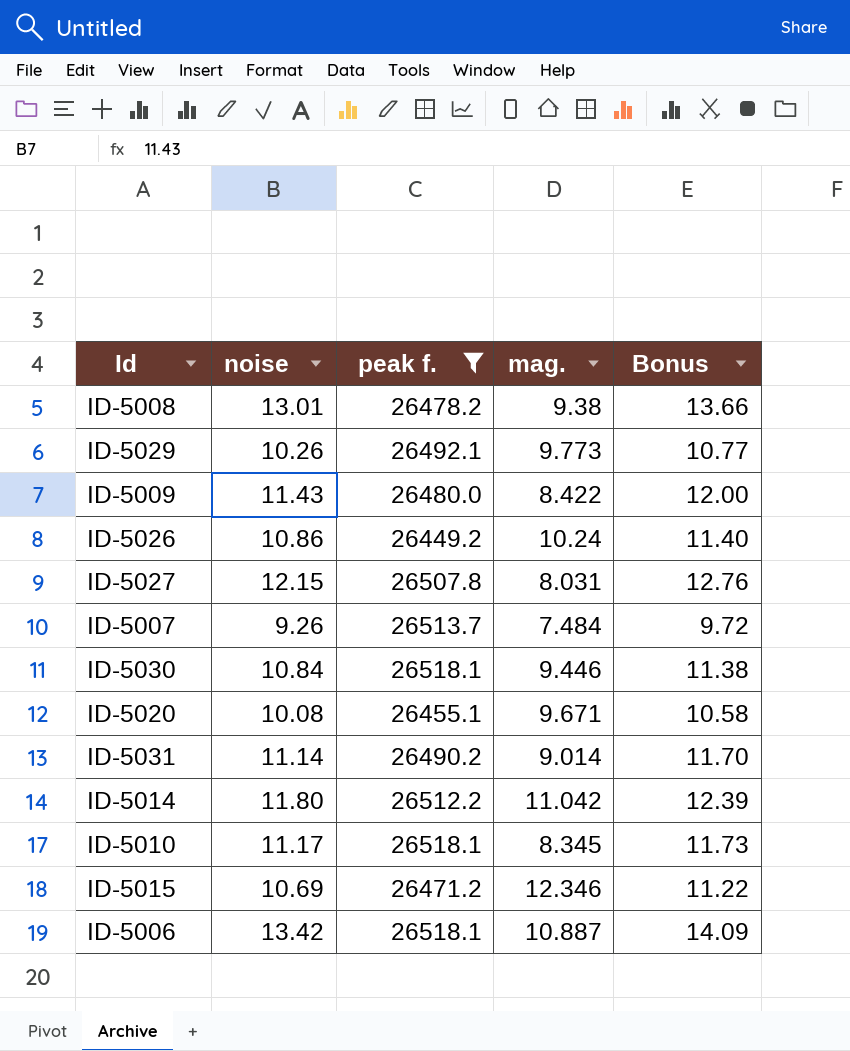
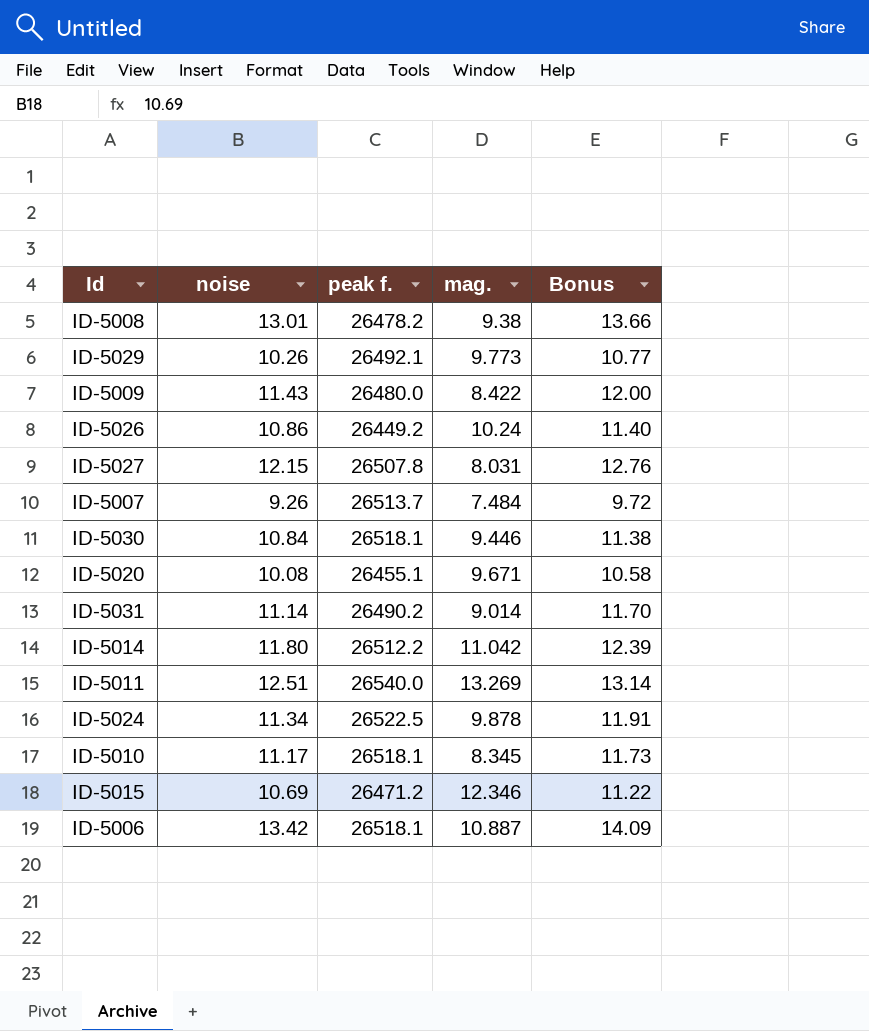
filter: peak f. <= 26518.1 -> none

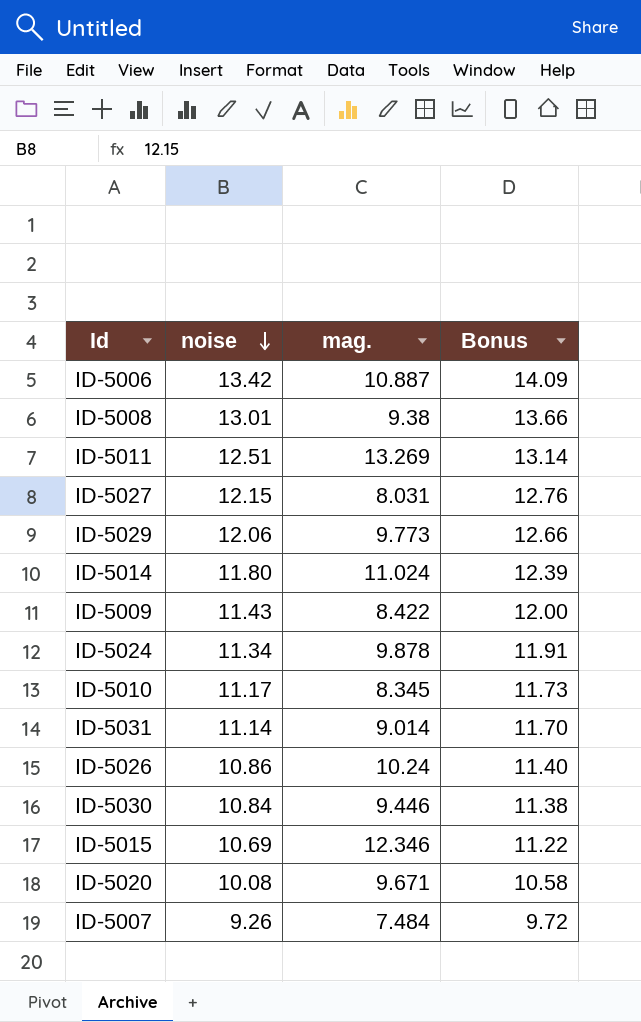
row order: none -> noise descending
column peak f. | position: 3 -> none
ID-5029 | noise: 10.26 -> 12.06
ID-5029 | Bonus: 10.77 -> 12.66
ID-5014 | mag.: 11.042 -> 11.024

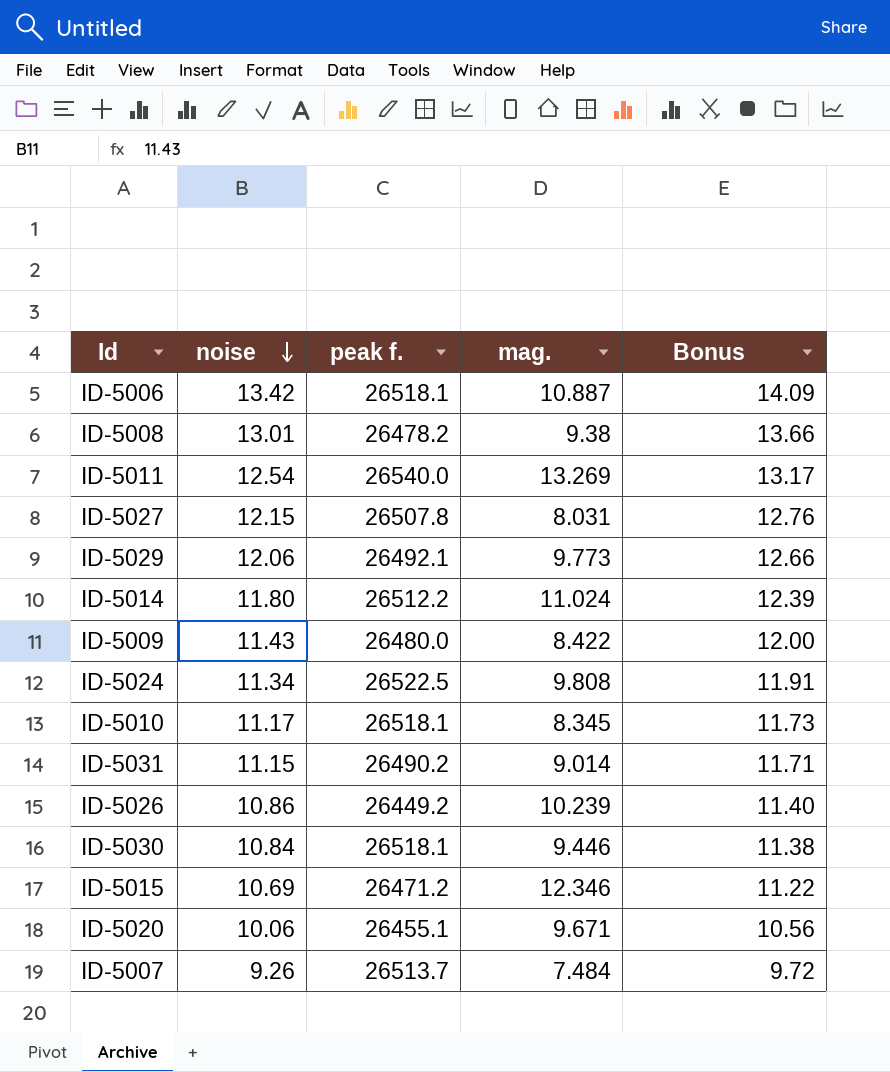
column peak f. | position: none -> 3
ID-5011 | noise: 12.51 -> 12.54
ID-5011 | Bonus: 13.14 -> 13.17
ID-5024 | mag.: 9.878 -> 9.808
ID-5031 | noise: 11.14 -> 11.15
ID-5031 | Bonus: 11.70 -> 11.71
ID-5026 | mag.: 10.24 -> 10.239
ID-5020 | noise: 10.08 -> 10.06
ID-5020 | Bonus: 10.58 -> 10.56

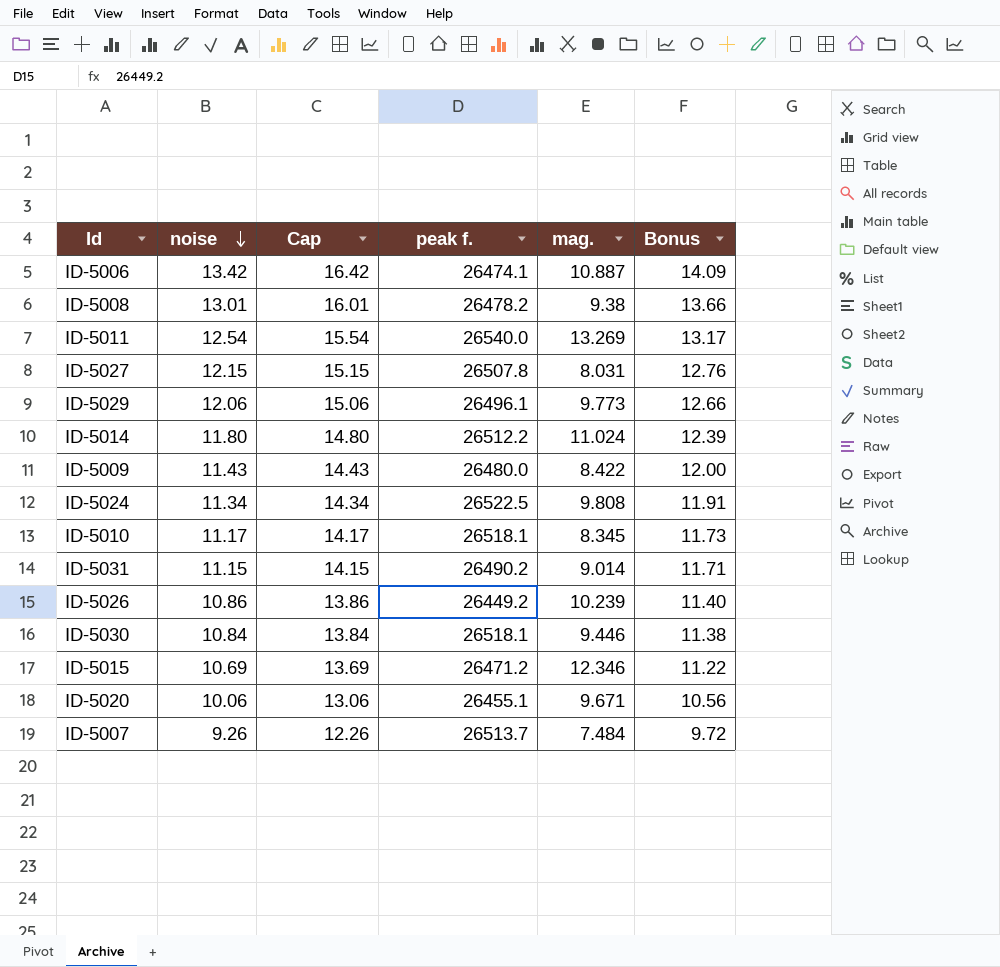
column Cap | formula: none -> [noise] + 3
ID-5006 | peak f.: 26518.1 -> 26474.1
ID-5029 | peak f.: 26492.1 -> 26496.1

